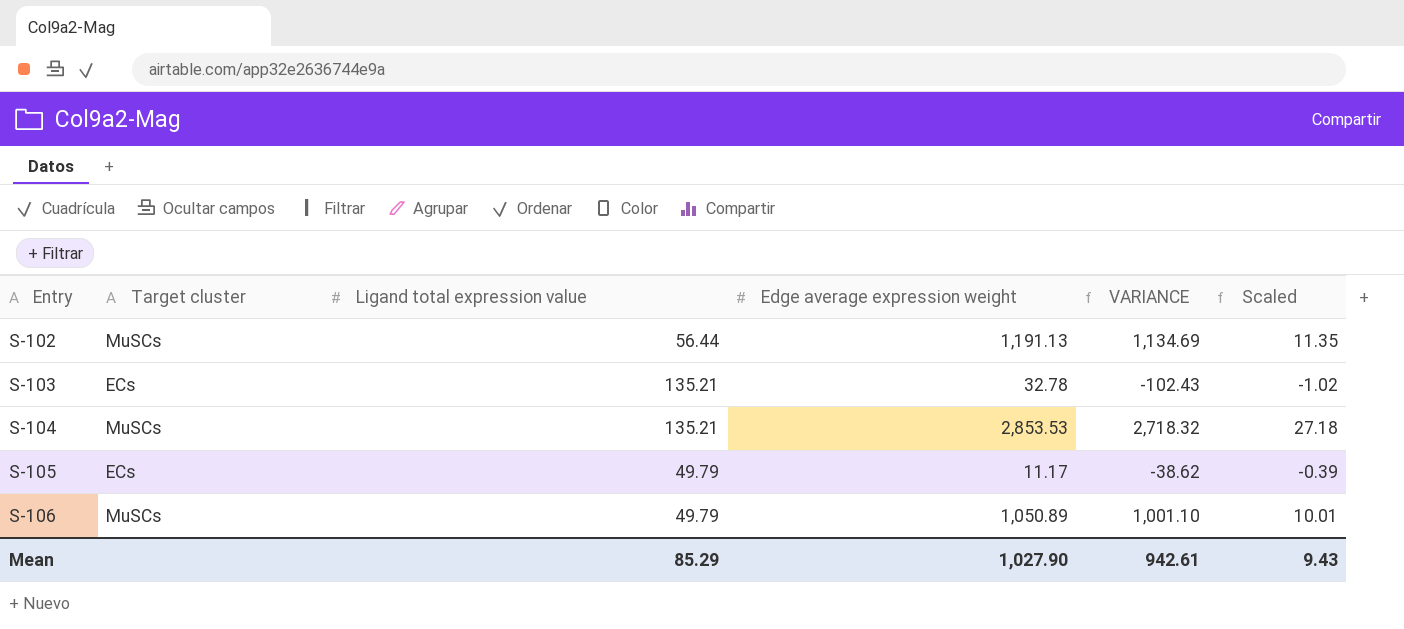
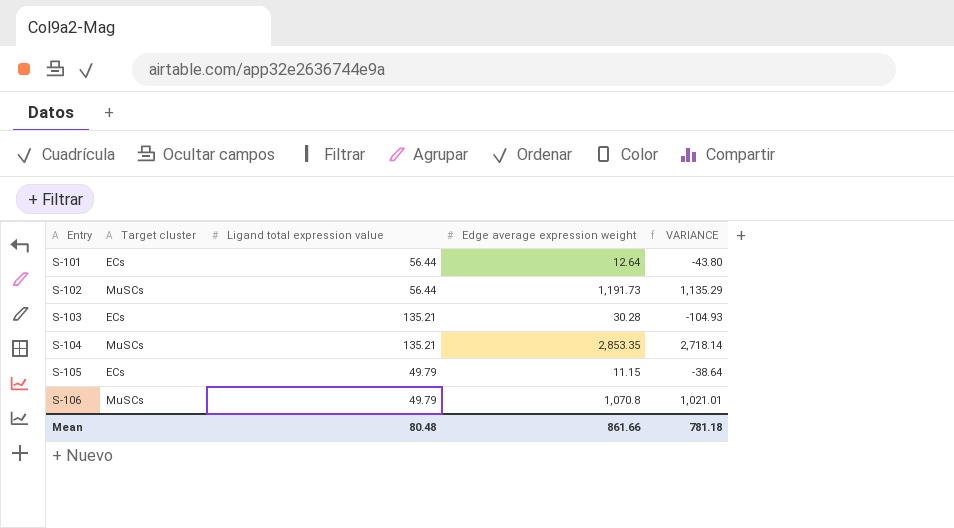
column Scaled | formula: [VARIANCE] * 0.01 -> none
row S-101: none -> ECs | 56.44 | 12.64 | -43.80
S-102 | Edge average expression weight: 1,191.13 -> 1,191.73
S-102 | VARIANCE: 1,134.69 -> 1,135.29
S-103 | Edge average expression weight: 32.78 -> 30.28
S-103 | VARIANCE: -102.43 -> -104.93
S-104 | Edge average expression weight: 2,853.53 -> 2,853.35
S-104 | VARIANCE: 2,718.32 -> 2,718.14
S-105 | Edge average expression weight: 11.17 -> 11.15
S-105 | VARIANCE: -38.62 -> -38.64
S-106 | Edge average expression weight: 1,050.89 -> 1,070.8
S-106 | VARIANCE: 1,001.10 -> 1,021.01
Mean | Ligand total expression value: 85.29 -> 80.48
Mean | Edge average expression weight: 1,027.90 -> 861.66
Mean | VARIANCE: 942.61 -> 781.18

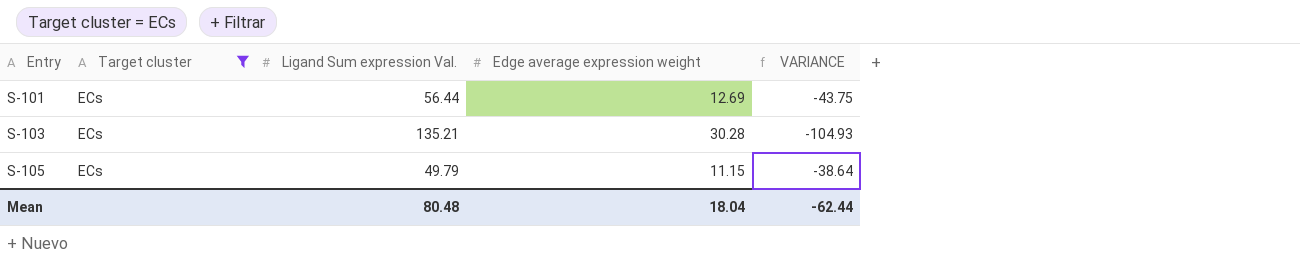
filter: none -> Target cluster = ECs
column name: Ligand total expression value -> Ligand Sum expression Val.
S-101 | Edge average expression weight: 12.64 -> 12.69
S-101 | VARIANCE: -43.80 -> -43.75
Mean | Edge average expression weight: 861.66 -> 18.04
Mean | VARIANCE: 781.18 -> -62.44

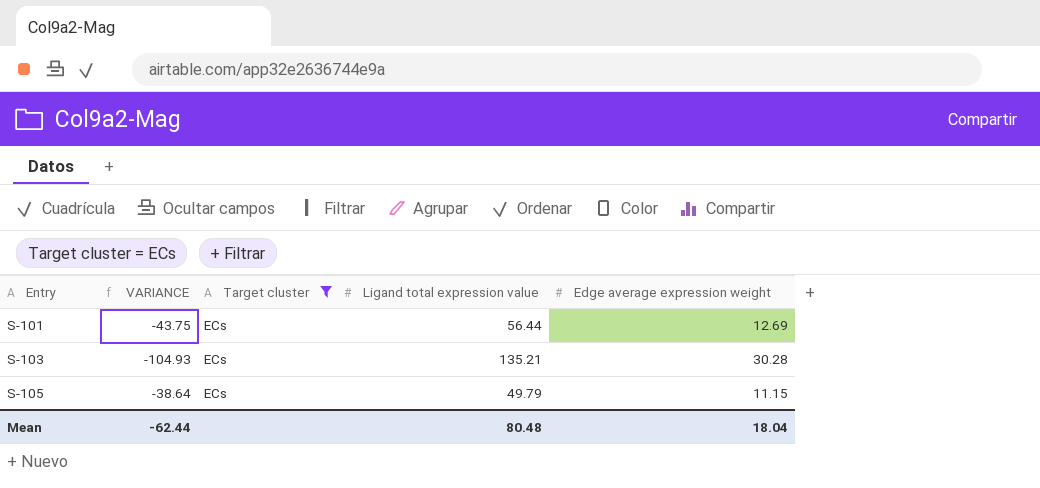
column VARIANCE | position: 5 -> 2
column name: Ligand Sum expression Val. -> Ligand total expression value

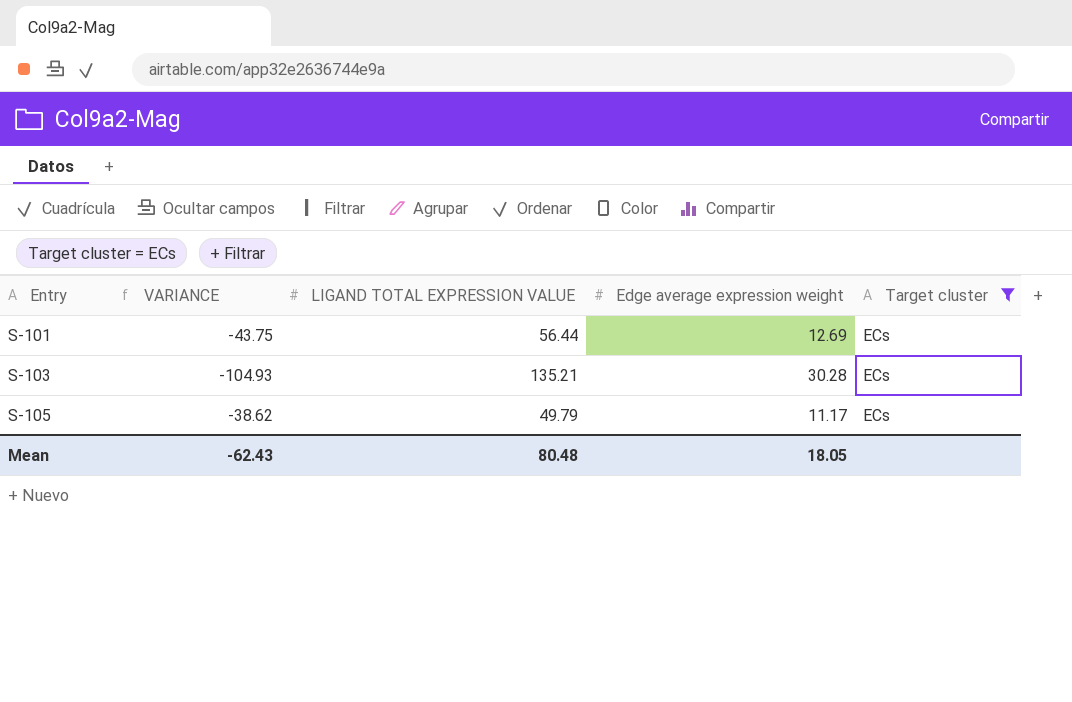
column name: Ligand total expression value -> LIGAND TOTAL EXPRESSION VALUE
column Target cluster | position: 3 -> 5
S-105 | VARIANCE: -38.64 -> -38.62
S-105 | Edge average expression weight: 11.15 -> 11.17
Mean | VARIANCE: -62.44 -> -62.43
Mean | Edge average expression weight: 18.04 -> 18.05

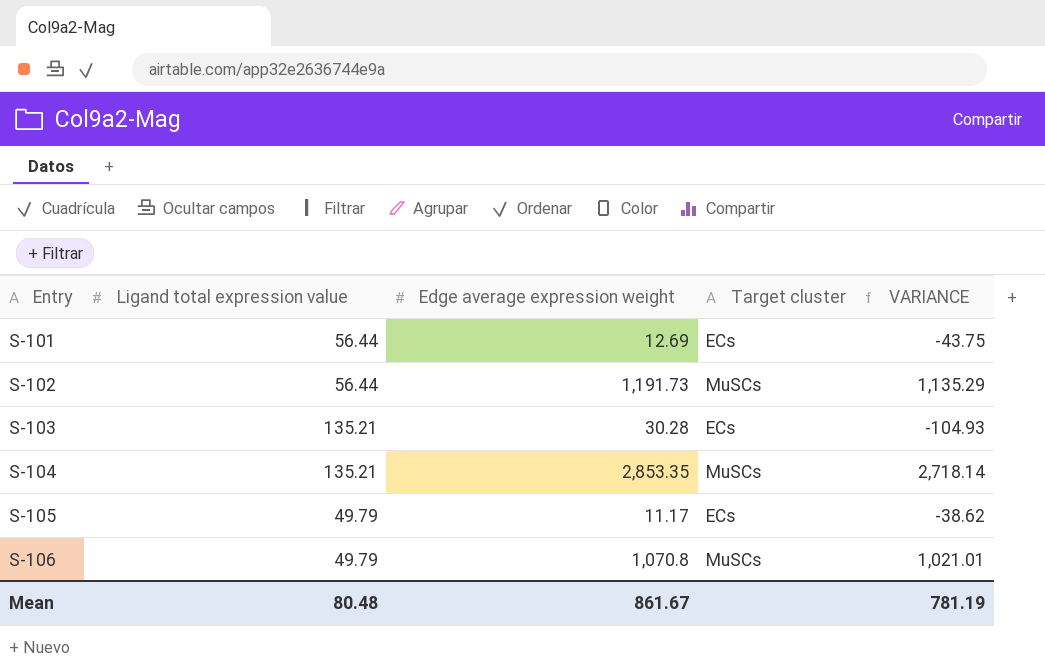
filter: Target cluster = ECs -> none
column name: LIGAND TOTAL EXPRESSION VALUE -> Ligand total expression value
column VARIANCE | position: 2 -> 5
Mean | Edge average expression weight: 18.05 -> 861.67
Mean | VARIANCE: -62.43 -> 781.19

